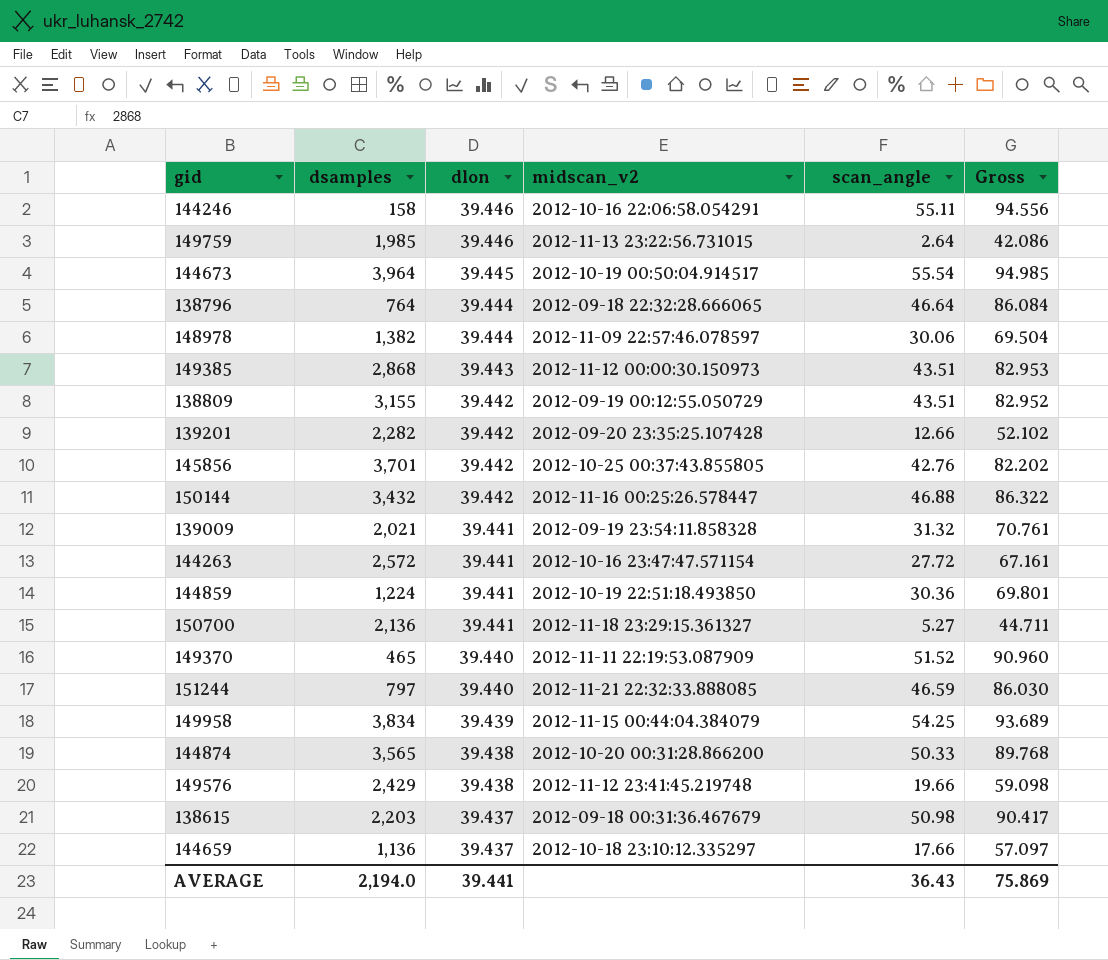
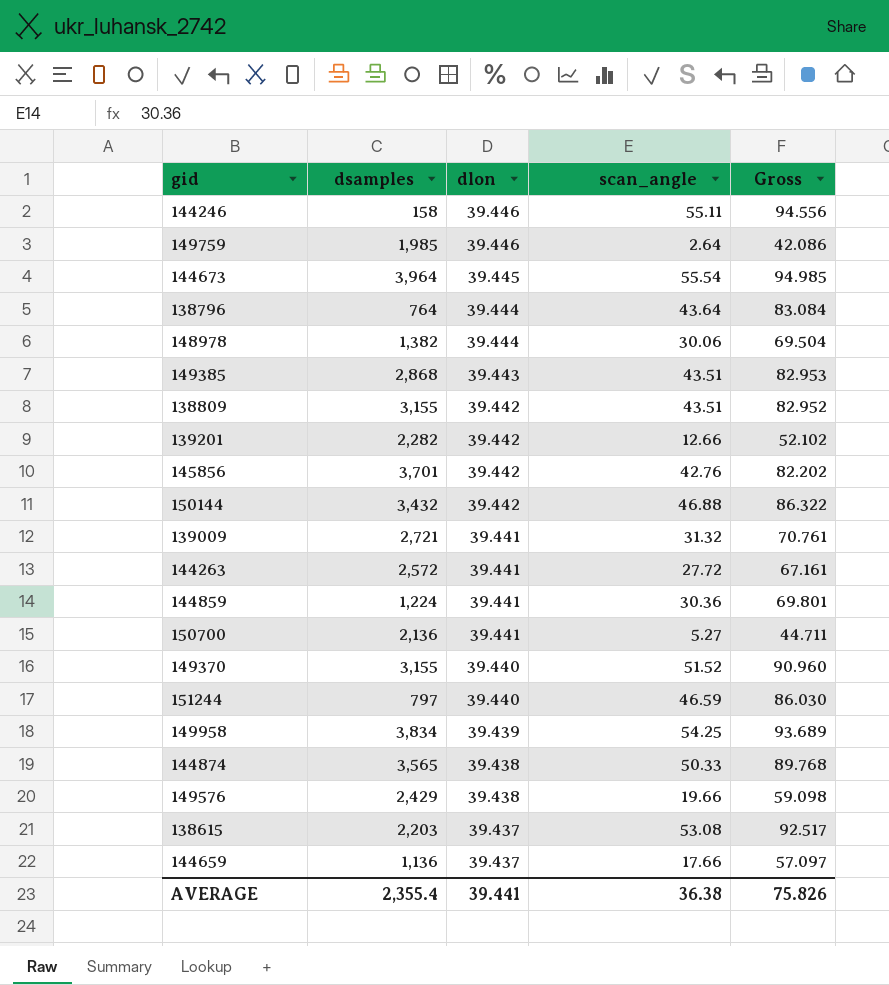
column midscan_v2 | position: 4 -> none
138796 | scan_angle: 46.64 -> 43.64
138796 | Gross: 86.084 -> 83.084
139009 | dsamples: 2,021 -> 2,721
149370 | dsamples: 465 -> 3,155
138615 | scan_angle: 50.98 -> 53.08
138615 | Gross: 90.417 -> 92.517
AVERAGE | dsamples: 2,194.0 -> 2,355.4
AVERAGE | scan_angle: 36.43 -> 36.38
AVERAGE | Gross: 75.869 -> 75.826

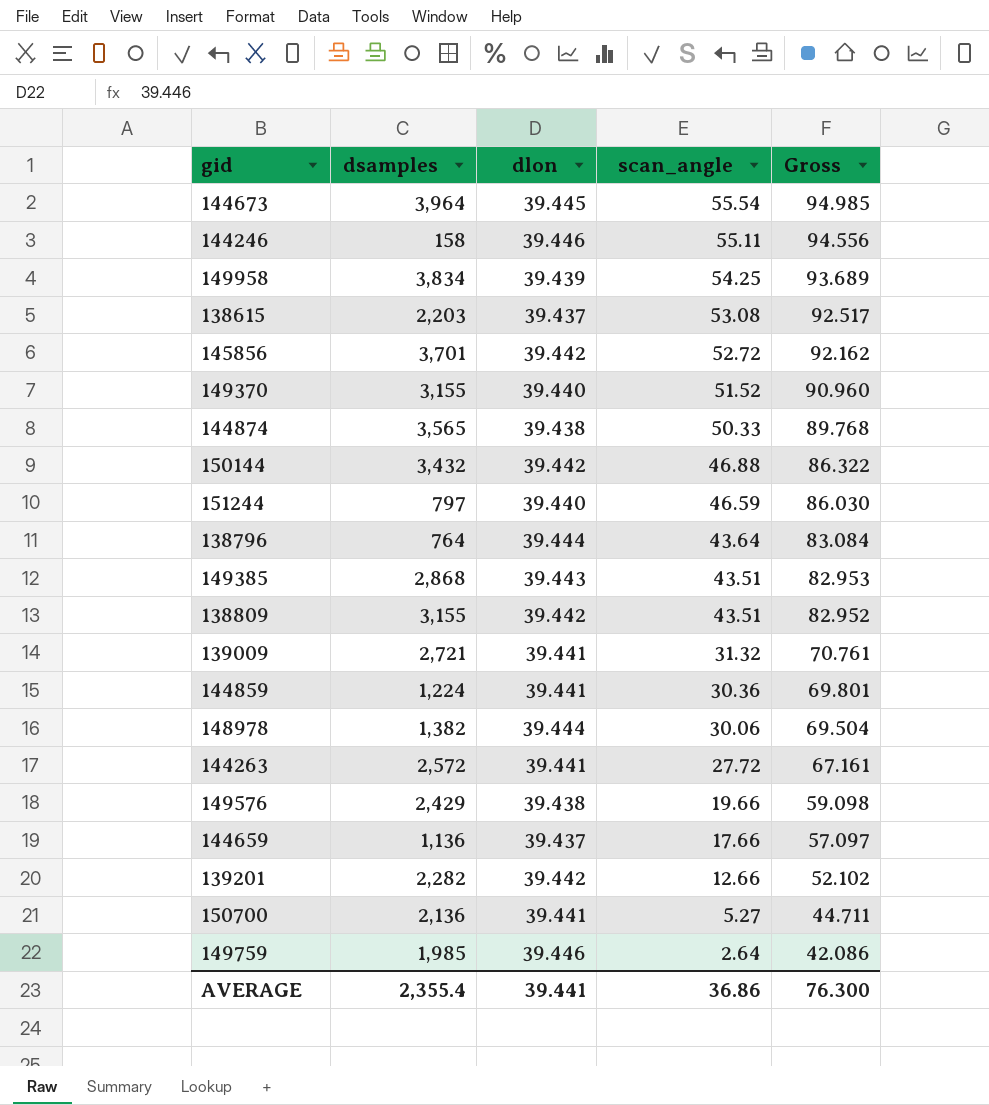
row order: dlon descending -> scan_angle descending
145856 | scan_angle: 42.76 -> 52.72
145856 | Gross: 82.202 -> 92.162
AVERAGE | scan_angle: 36.38 -> 36.86
AVERAGE | Gross: 75.826 -> 76.300

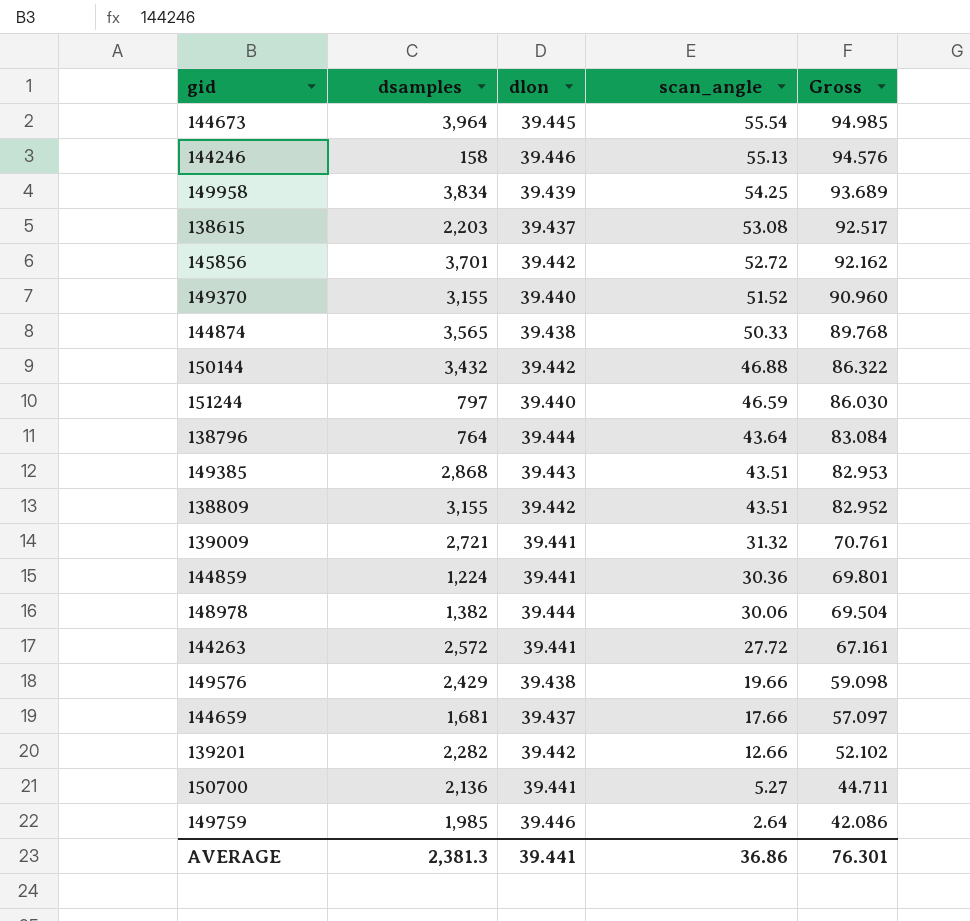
144246 | scan_angle: 55.11 -> 55.13
144246 | Gross: 94.556 -> 94.576
144659 | dsamples: 1,136 -> 1,681
AVERAGE | dsamples: 2,355.4 -> 2,381.3
AVERAGE | Gross: 76.300 -> 76.301

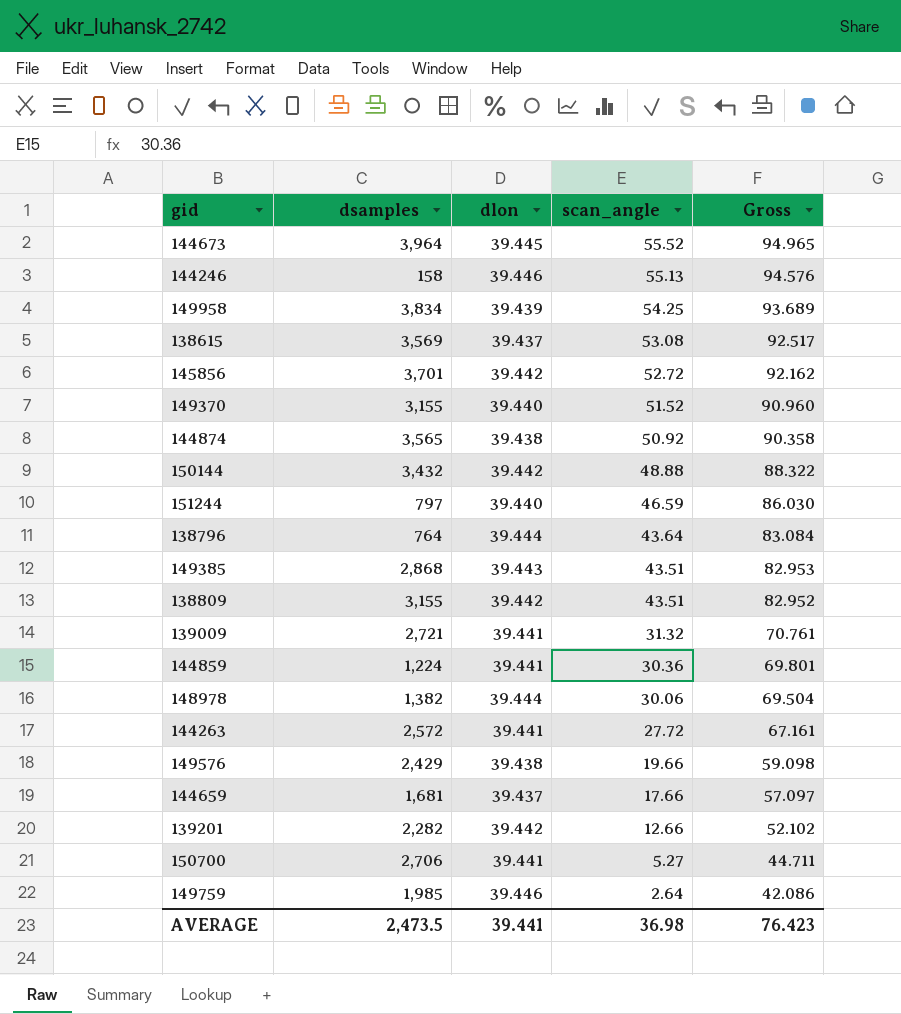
144673 | scan_angle: 55.54 -> 55.52
144673 | Gross: 94.985 -> 94.965
138615 | dsamples: 2,203 -> 3,569
144874 | scan_angle: 50.33 -> 50.92
144874 | Gross: 89.768 -> 90.358
150144 | scan_angle: 46.88 -> 48.88
150144 | Gross: 86.322 -> 88.322
150700 | dsamples: 2,136 -> 2,706
AVERAGE | dsamples: 2,381.3 -> 2,473.5
AVERAGE | scan_angle: 36.86 -> 36.98
AVERAGE | Gross: 76.301 -> 76.423

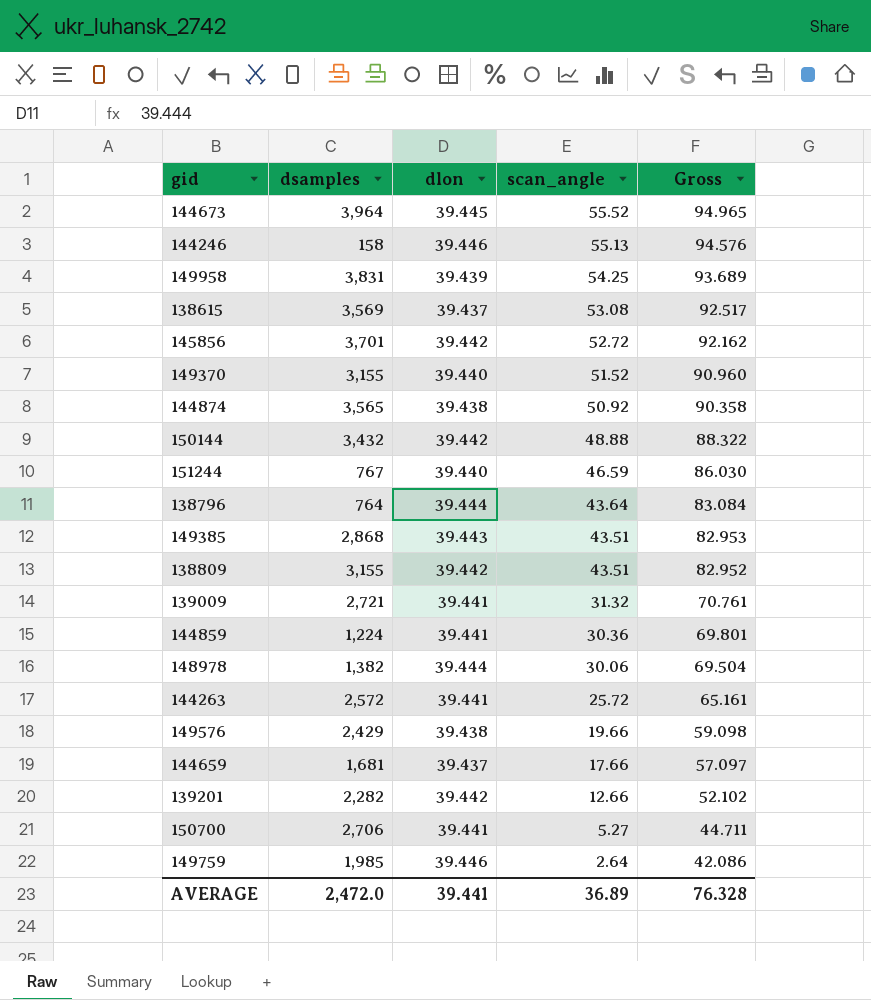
149958 | dsamples: 3,834 -> 3,831
151244 | dsamples: 797 -> 767
144263 | scan_angle: 27.72 -> 25.72
144263 | Gross: 67.161 -> 65.161
AVERAGE | dsamples: 2,473.5 -> 2,472.0
AVERAGE | scan_angle: 36.98 -> 36.89
AVERAGE | Gross: 76.423 -> 76.328

